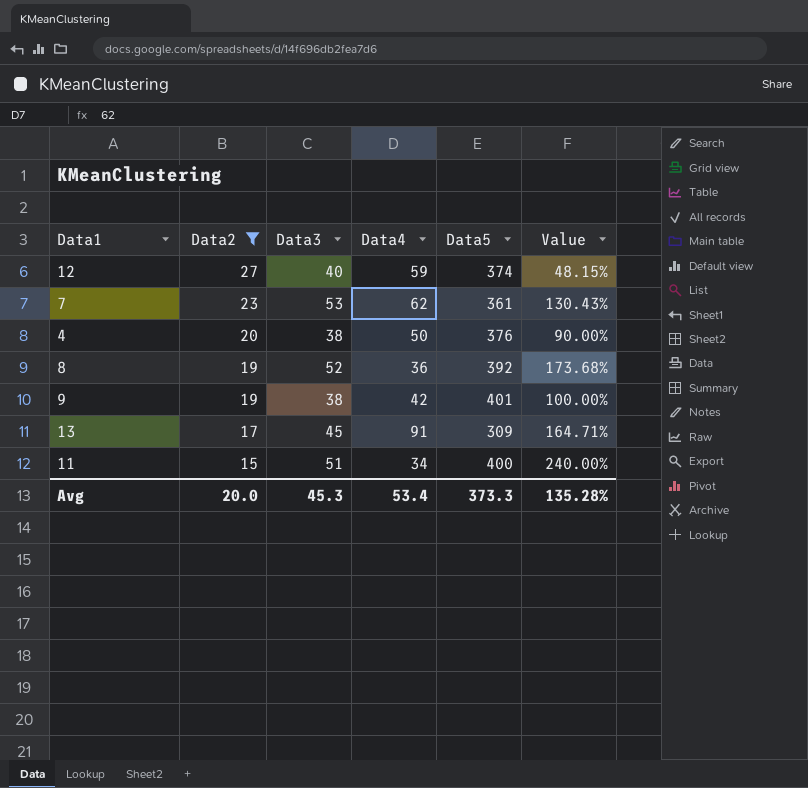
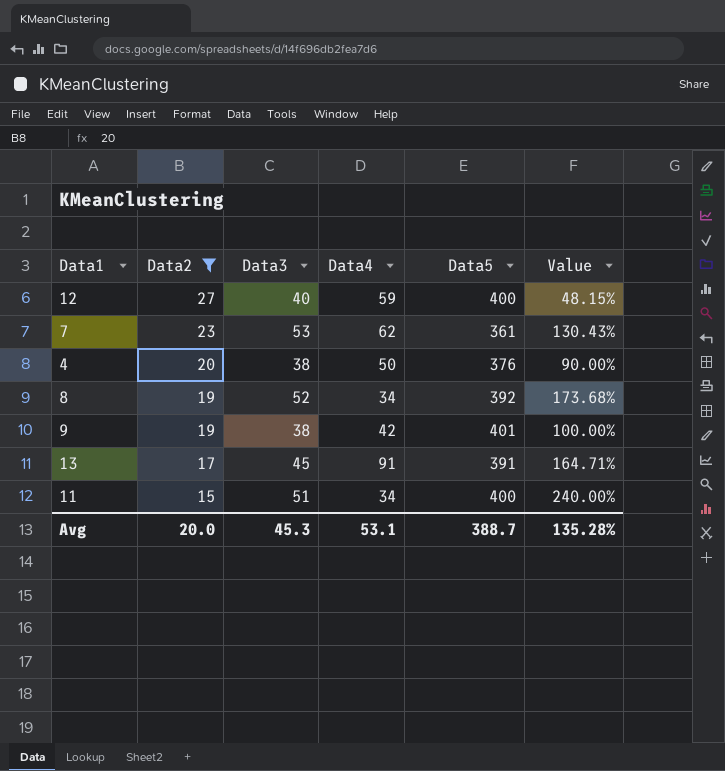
12 | Data5: 374 -> 400
8 | Data4: 36 -> 34
13 | Data5: 309 -> 391
Avg | Data4: 53.4 -> 53.1
Avg | Data5: 373.3 -> 388.7

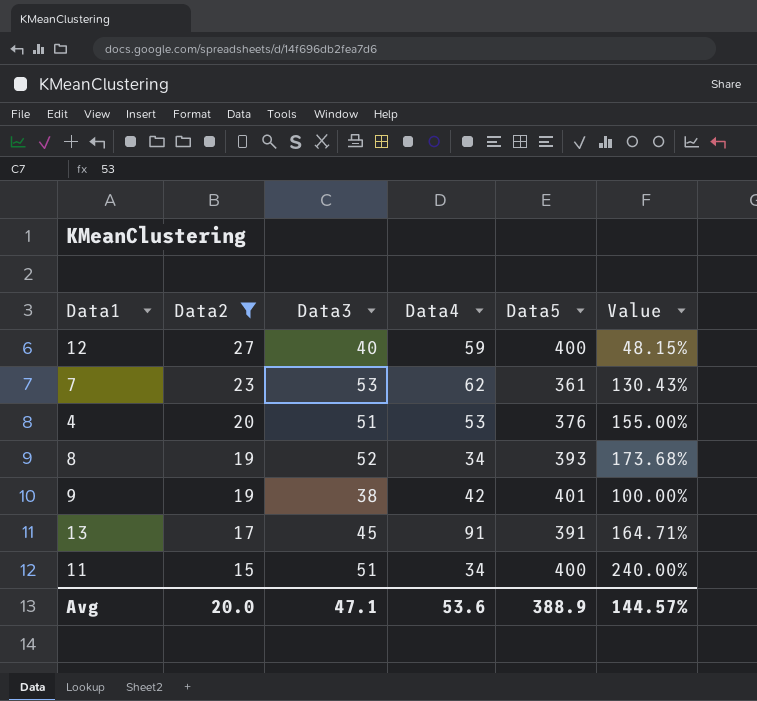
4 | Data3: 38 -> 51
4 | Data4: 50 -> 53
4 | Value: 90.00% -> 155.00%
8 | Data5: 392 -> 393
Avg | Data3: 45.3 -> 47.1
Avg | Data4: 53.1 -> 53.6
Avg | Data5: 388.7 -> 388.9
Avg | Value: 135.28% -> 144.57%

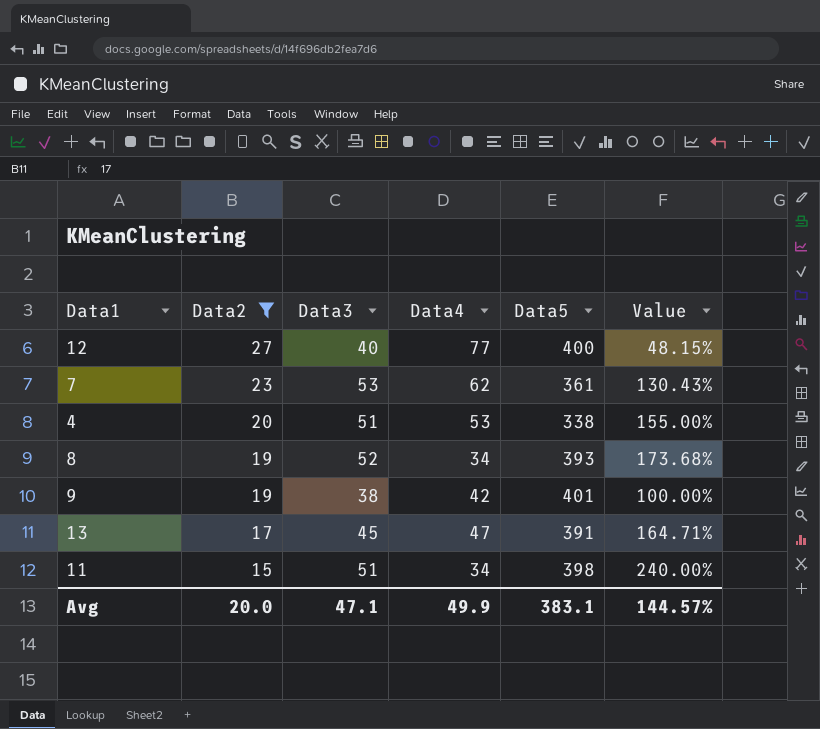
12 | Data4: 59 -> 77
4 | Data5: 376 -> 338
13 | Data4: 91 -> 47
11 | Data5: 400 -> 398
Avg | Data4: 53.6 -> 49.9
Avg | Data5: 388.9 -> 383.1

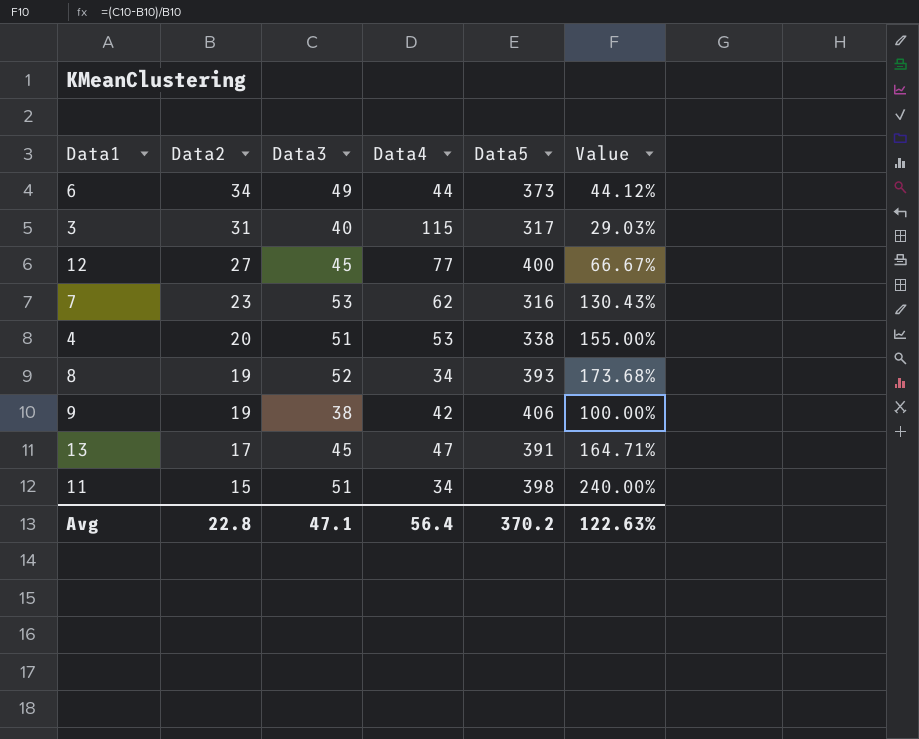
filter: Data2 <= 27 -> none
12 | Data3: 40 -> 45
12 | Value: 48.15% -> 66.67%
7 | Data5: 361 -> 316
9 | Data5: 401 -> 406
Avg | Data2: 20.0 -> 22.8
Avg | Data4: 49.9 -> 56.4
Avg | Data5: 383.1 -> 370.2
Avg | Value: 144.57% -> 122.63%

